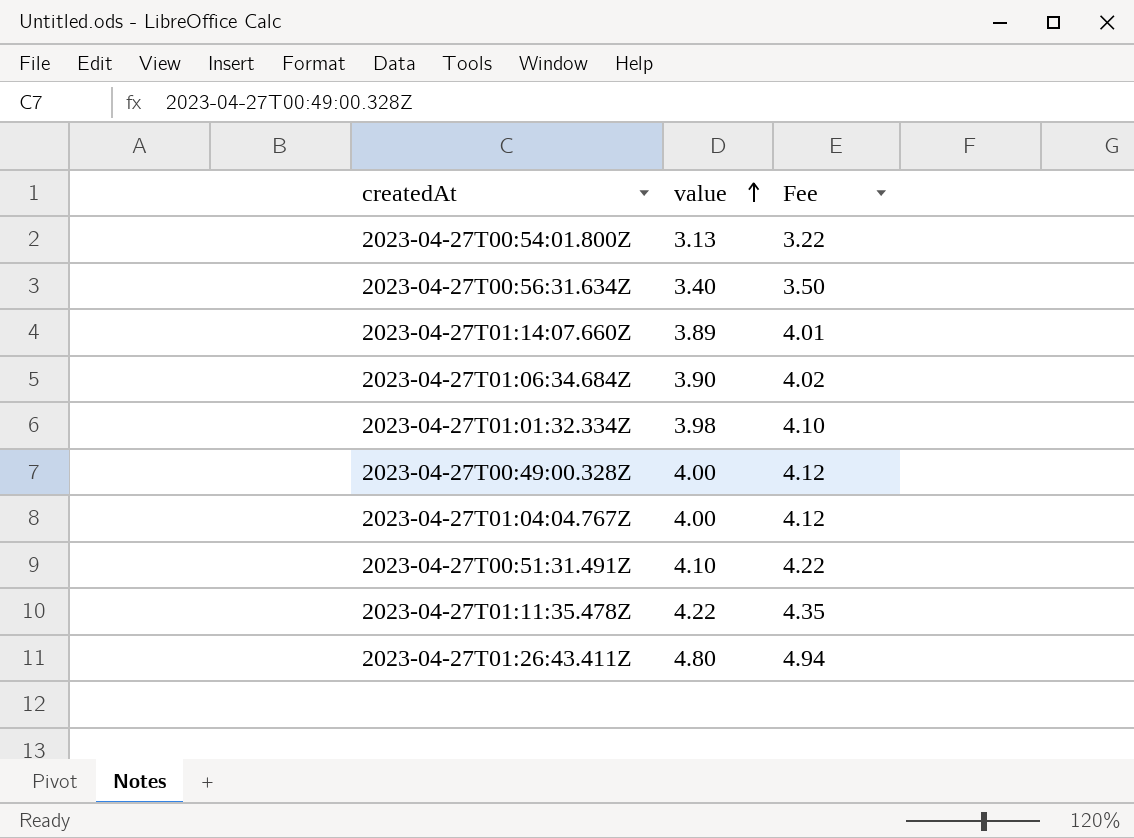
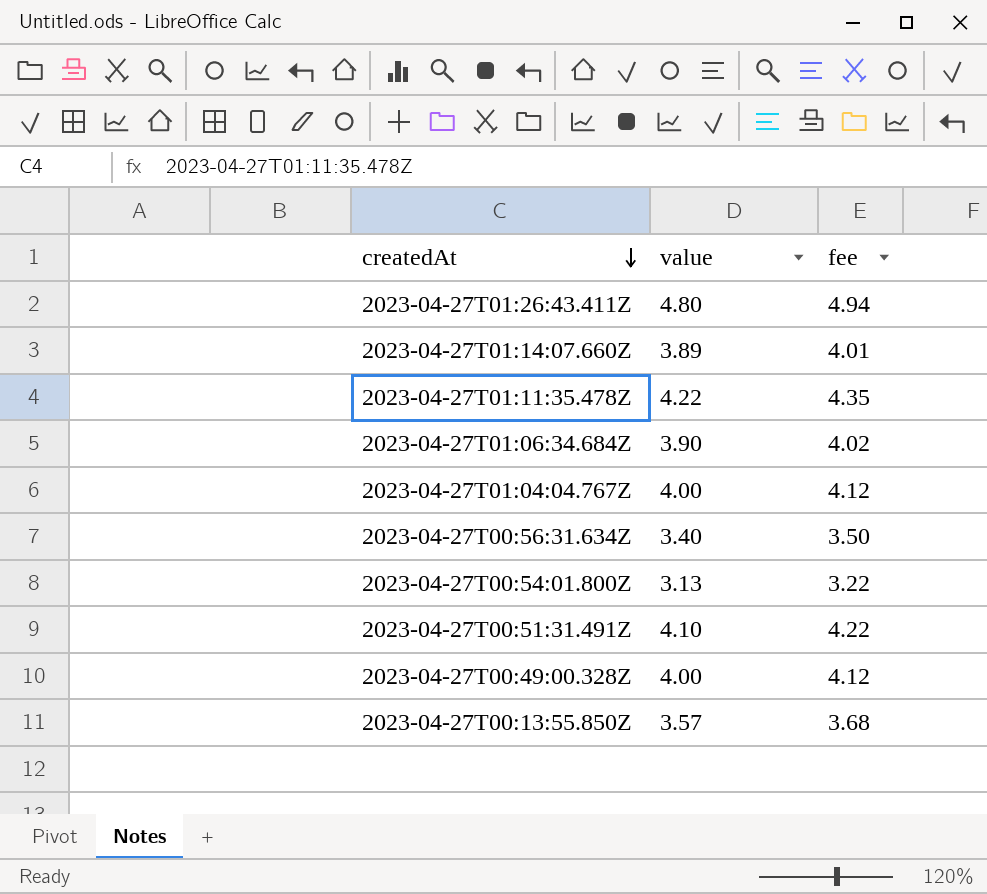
row order: value ascending -> createdAt descending
column name: Fee -> fee
row 2023-04-27T01:01:32.334Z: 3.98 | 4.10 -> none
row 2023-04-27T00:13:55.850Z: none -> 3.57 | 3.68

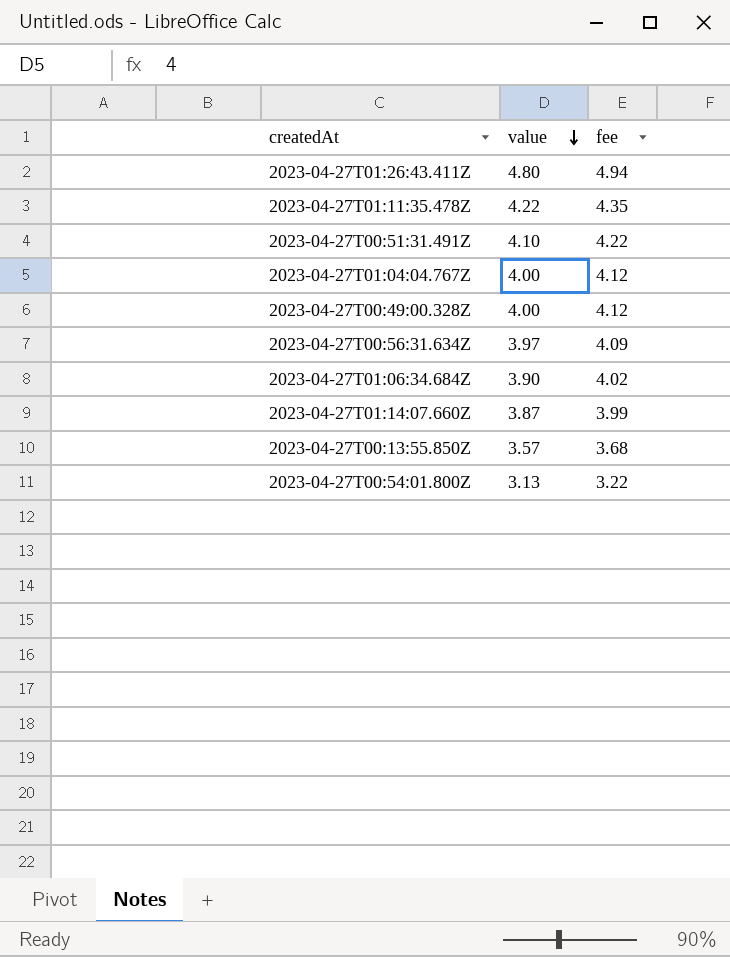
row order: createdAt descending -> value descending
2023-04-27T00:56:31.634Z | value: 3.40 -> 3.97
2023-04-27T00:56:31.634Z | fee: 3.50 -> 4.09
2023-04-27T01:14:07.660Z | value: 3.89 -> 3.87
2023-04-27T01:14:07.660Z | fee: 4.01 -> 3.99

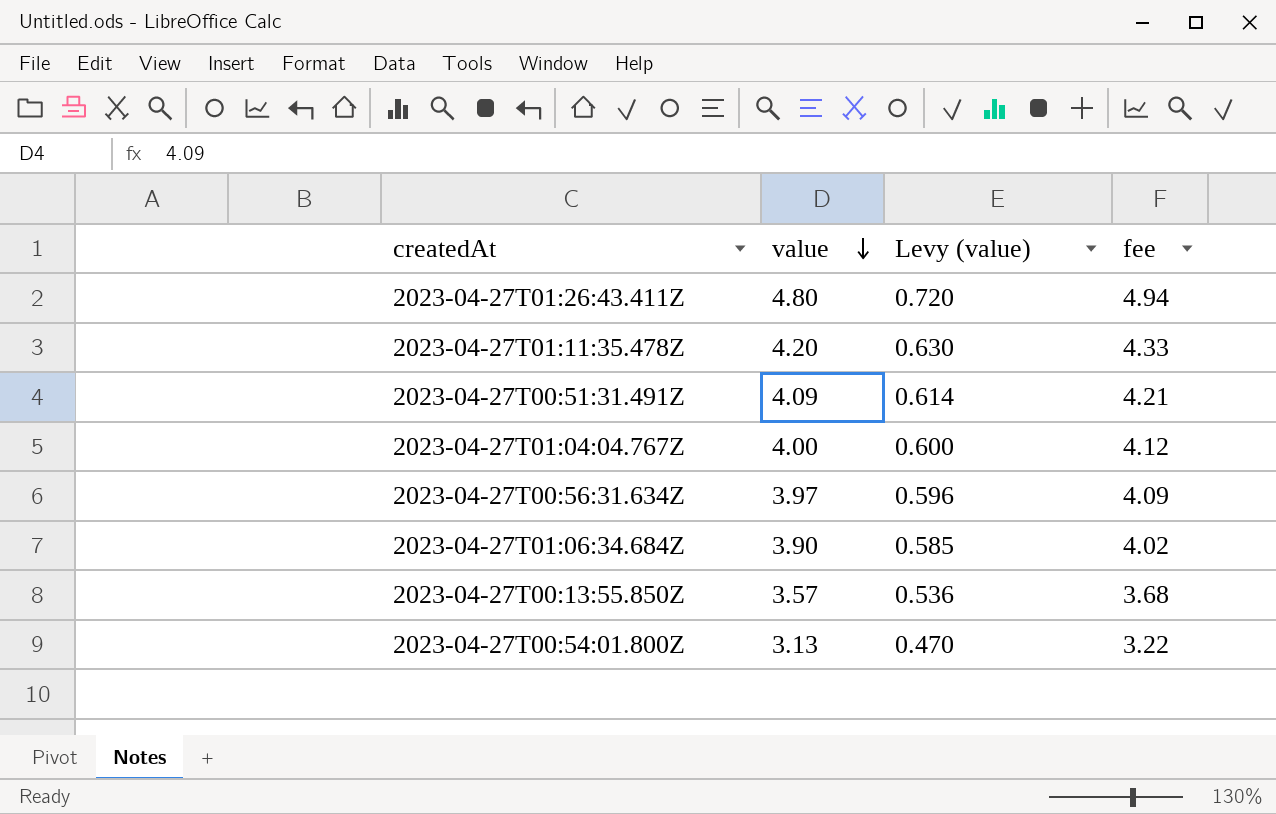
column Levy (value) | formula: none -> [value] * 0.15
row 2023-04-27T00:49:00.328Z: 4.00 | 4.12 -> none
row 2023-04-27T01:14:07.660Z: 3.87 | 3.99 -> none
2023-04-27T01:11:35.478Z | value: 4.22 -> 4.20
2023-04-27T01:11:35.478Z | fee: 4.35 -> 4.33
2023-04-27T00:51:31.491Z | value: 4.10 -> 4.09
2023-04-27T00:51:31.491Z | fee: 4.22 -> 4.21

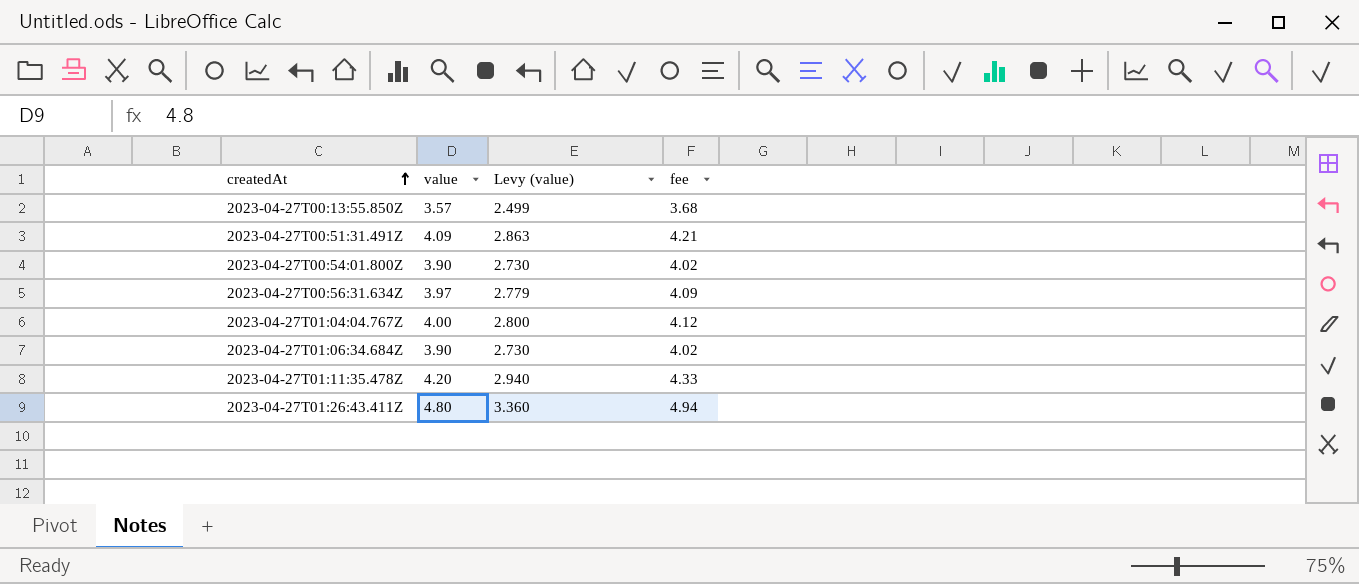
row order: value descending -> createdAt ascending
column Levy (value) | formula: [value] * 0.15 -> [value] * 0.7
2023-04-27T00:54:01.800Z | value: 3.13 -> 3.90
2023-04-27T00:54:01.800Z | fee: 3.22 -> 4.02

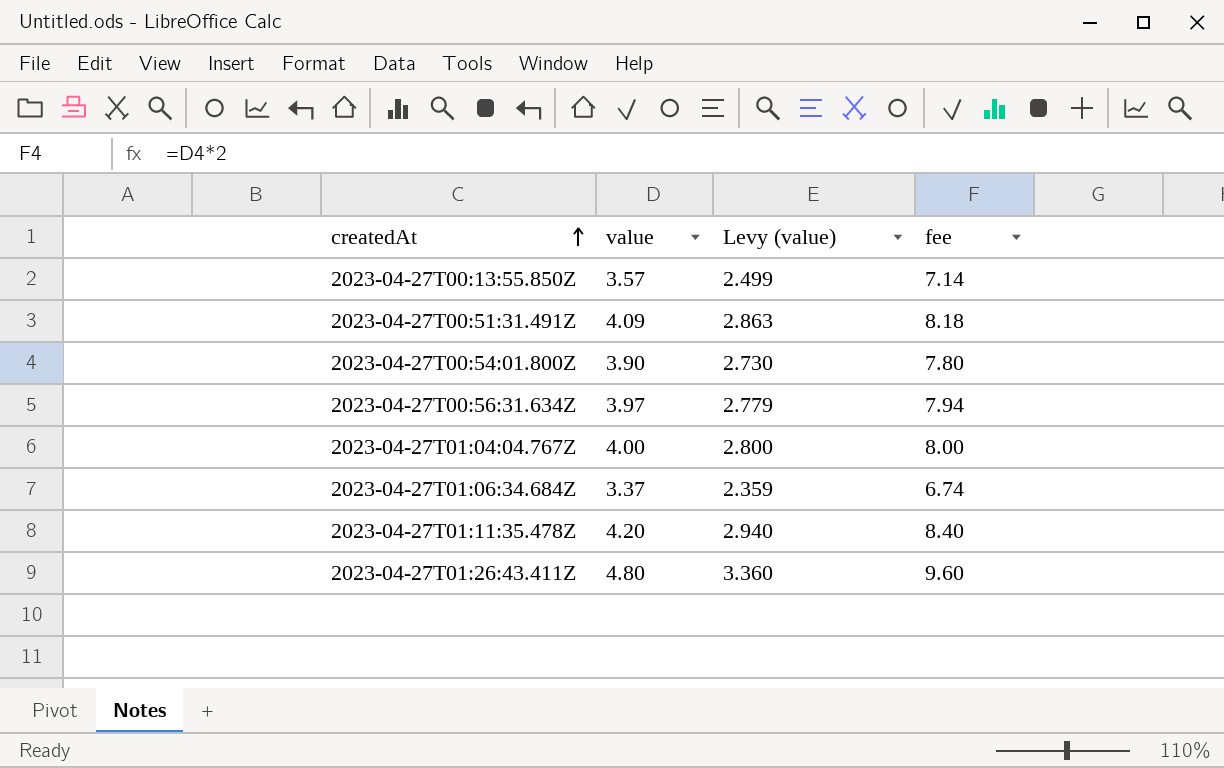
column fee | formula: [value] * 1.03 -> [value] * 2
2023-04-27T01:06:34.684Z | value: 3.90 -> 3.37
2023-04-27T01:06:34.684Z | Levy (value): 2.730 -> 2.359

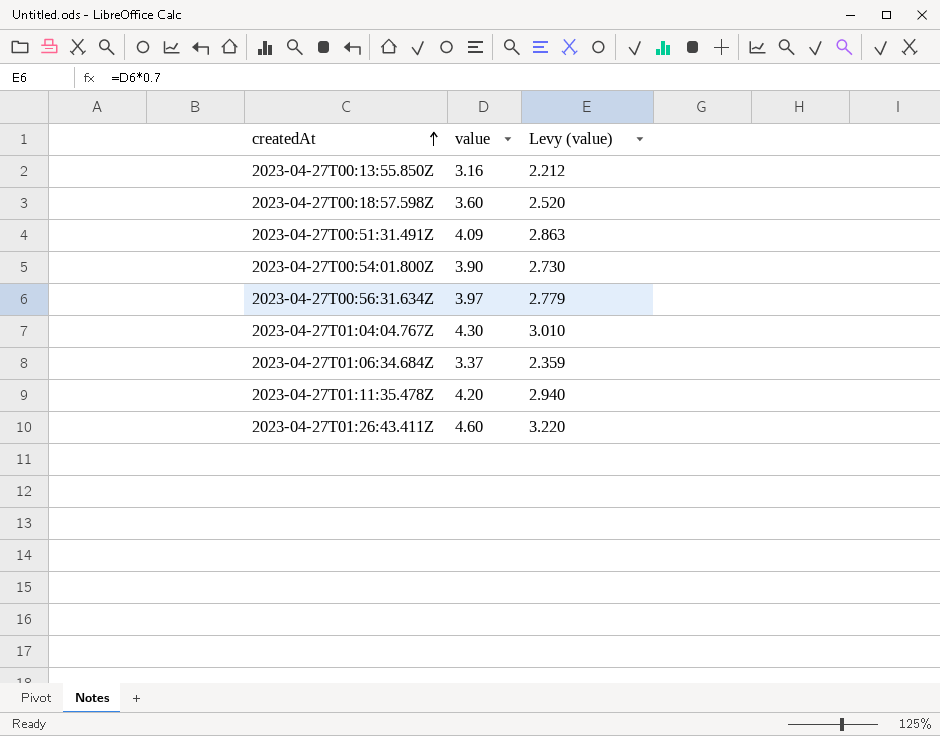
column fee | formula: [value] * 2 -> none
2023-04-27T00:13:55.850Z | value: 3.57 -> 3.16
2023-04-27T00:13:55.850Z | Levy (value): 2.499 -> 2.212
row 2023-04-27T00:18:57.598Z: none -> 3.60 | 2.520
2023-04-27T01:04:04.767Z | value: 4.00 -> 4.30
2023-04-27T01:04:04.767Z | Levy (value): 2.800 -> 3.010
2023-04-27T01:26:43.411Z | value: 4.80 -> 4.60
2023-04-27T01:26:43.411Z | Levy (value): 3.360 -> 3.220

